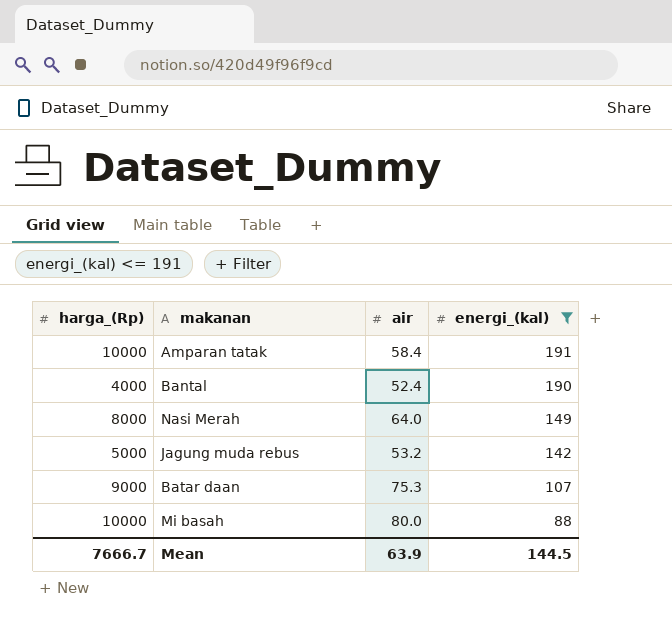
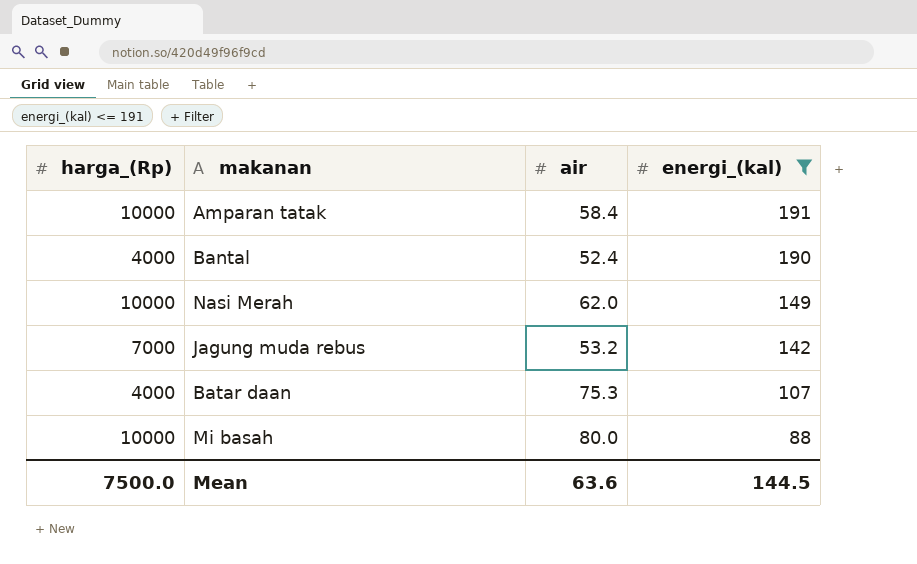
Nasi Merah | harga_(Rp): 8000 -> 10000
Nasi Merah | air: 64.0 -> 62.0
Jagung muda rebus | harga_(Rp): 5000 -> 7000
Batar daan | harga_(Rp): 9000 -> 4000
Mean | harga_(Rp): 7666.7 -> 7500.0
Mean | air: 63.9 -> 63.6

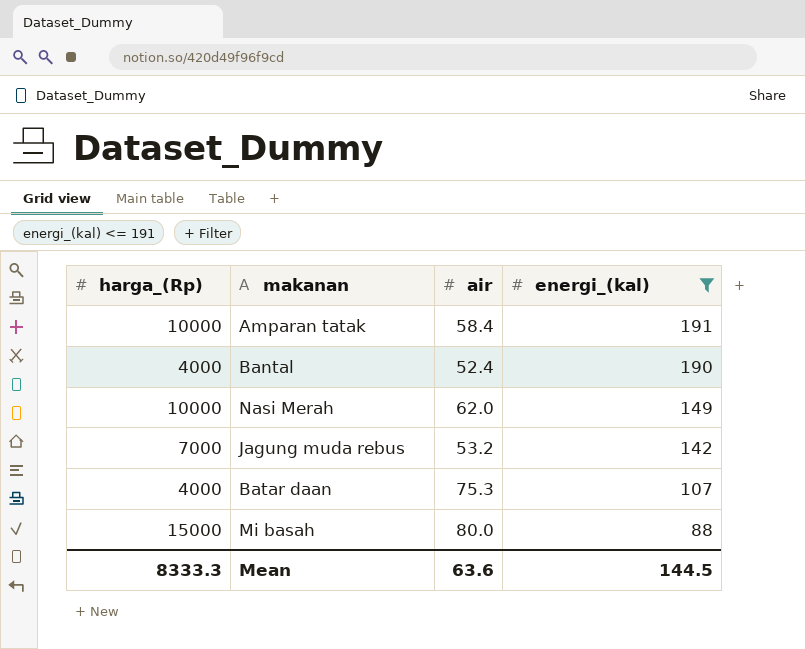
Mi basah | harga_(Rp): 10000 -> 15000
Mean | harga_(Rp): 7500.0 -> 8333.3

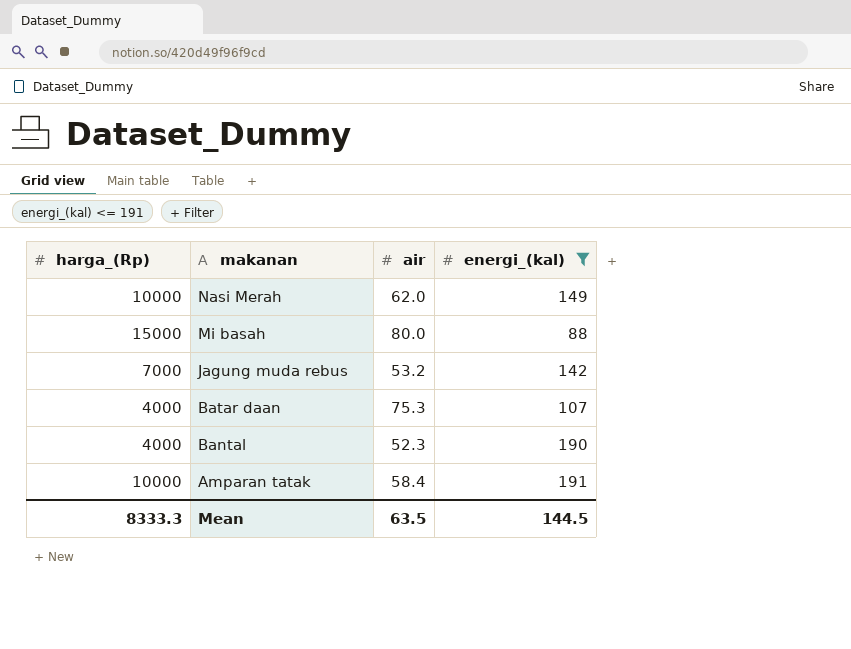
row order: energi_(kal) descending -> makanan descending
Bantal | air: 52.4 -> 52.3
Mean | air: 63.6 -> 63.5

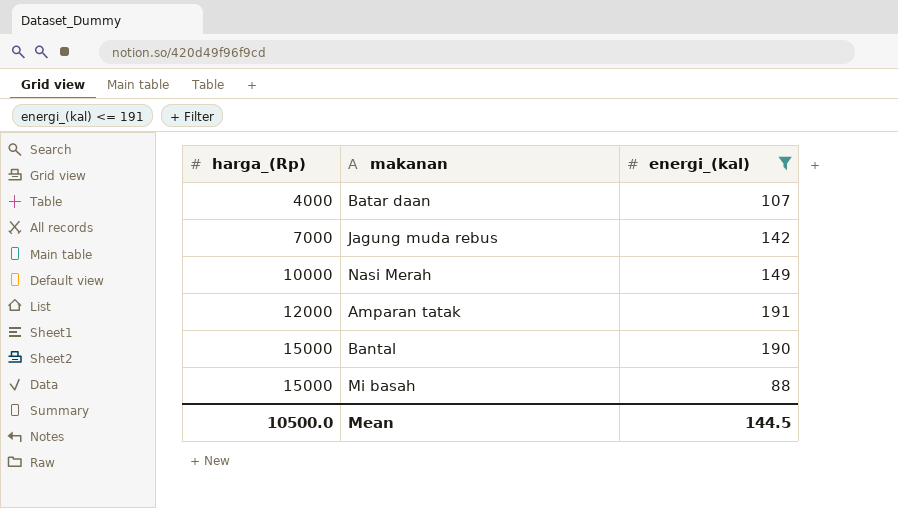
row order: makanan descending -> harga_(Rp) ascending
column air | position: 3 -> none
Amparan tatak | harga_(Rp): 10000 -> 12000
Bantal | harga_(Rp): 4000 -> 15000
Mean | harga_(Rp): 8333.3 -> 10500.0

